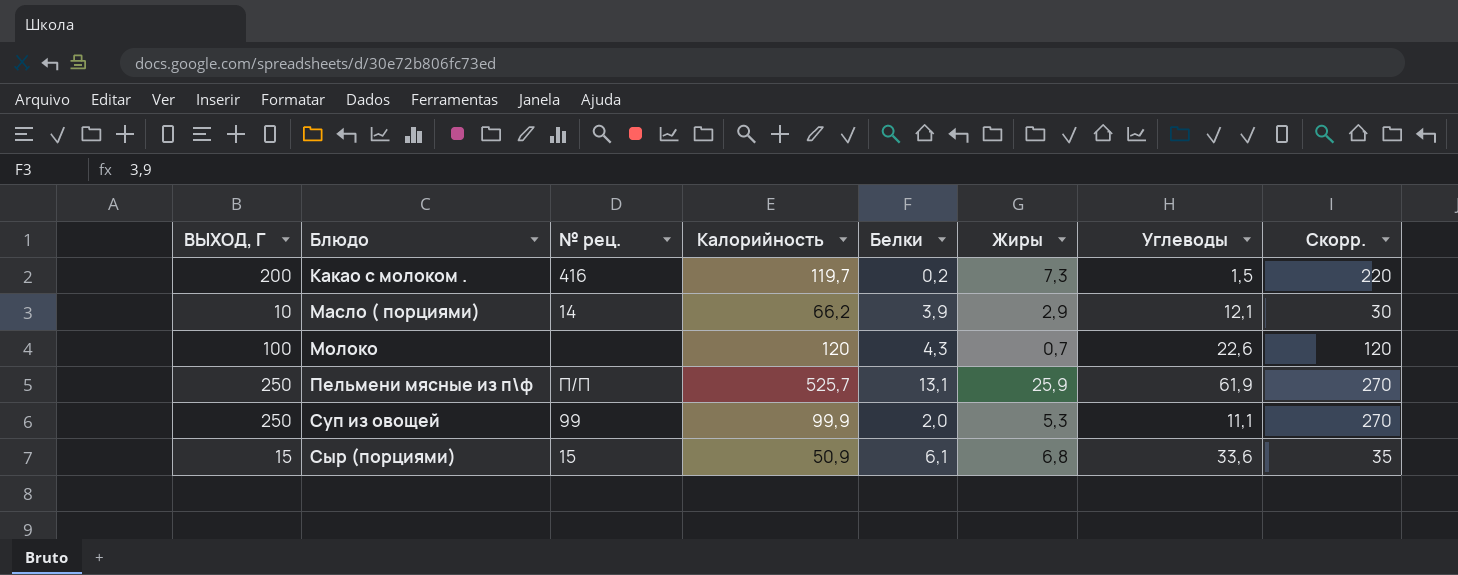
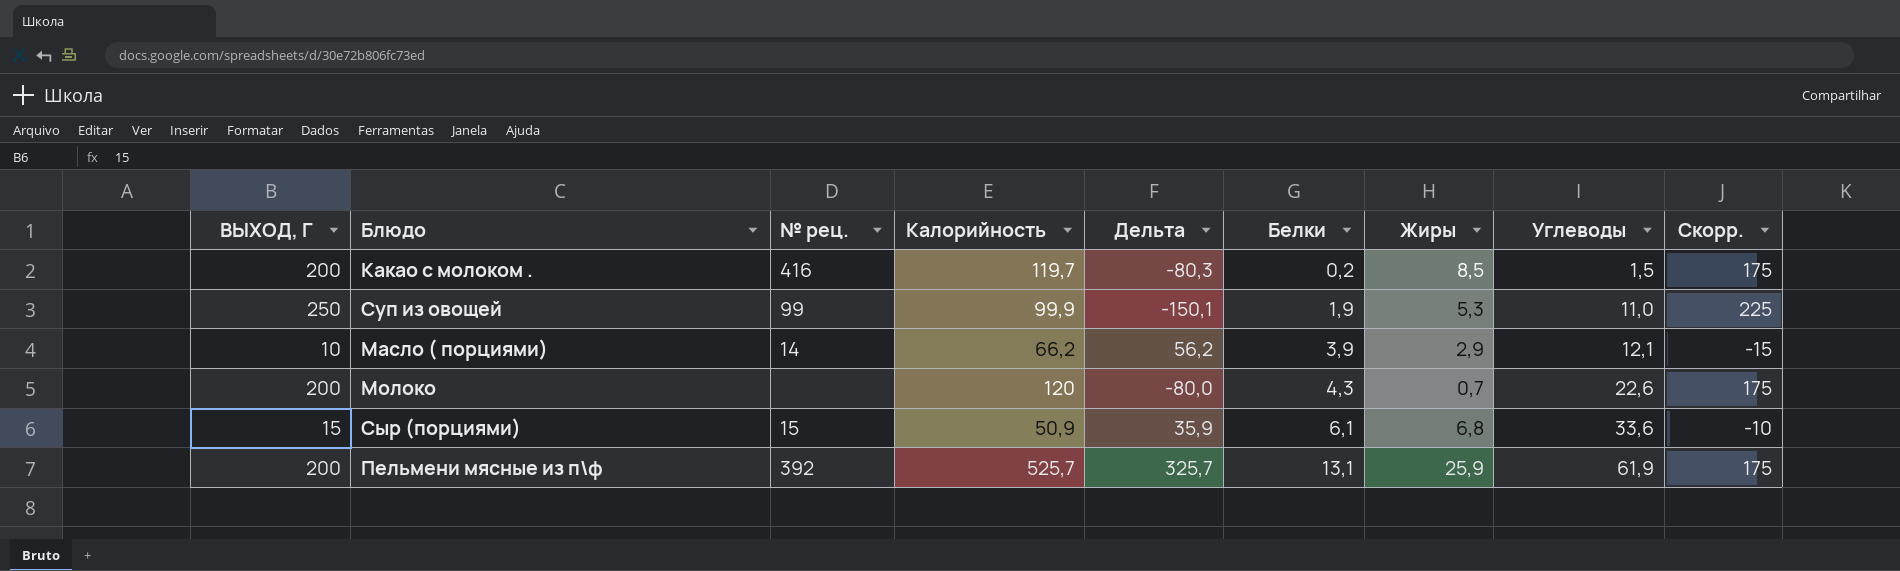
row order: Блюдо ascending -> Белки ascending
column Дельта | formula: none -> [Калорийность] - [ВЫХОД, Г]
column Скорр. | formula: [ВЫХОД, Г] + 20 -> [ВЫХОД, Г] - 25
Какао с молоком . | Жиры: 7,3 -> 8,5
Суп из овощей | Белки: 2,0 -> 1,9
Суп из овощей | Углеводы: 11,1 -> 11,0
Молоко | ВЫХОД, Г: 100 -> 200
Пельмени мясные из п\ф | ВЫХОД, Г: 250 -> 200
Пельмени мясные из п\ф | № рец.: П/П -> 392

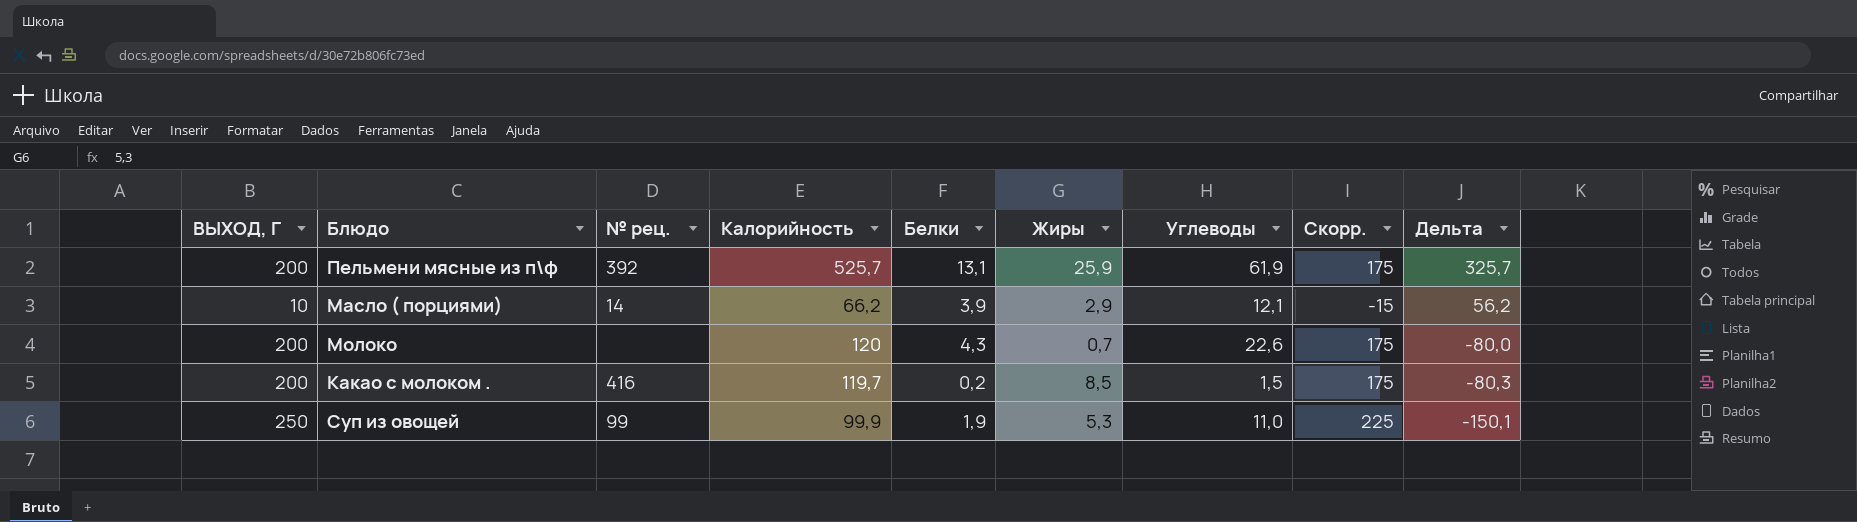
row order: Белки ascending -> Дельта descending
column Дельта | position: 5 -> 9
row Сыр (порциями): 15 | 15 | 50,9 | 35,9 | 6,1 | 6,8 | 33,6 | -10 -> none

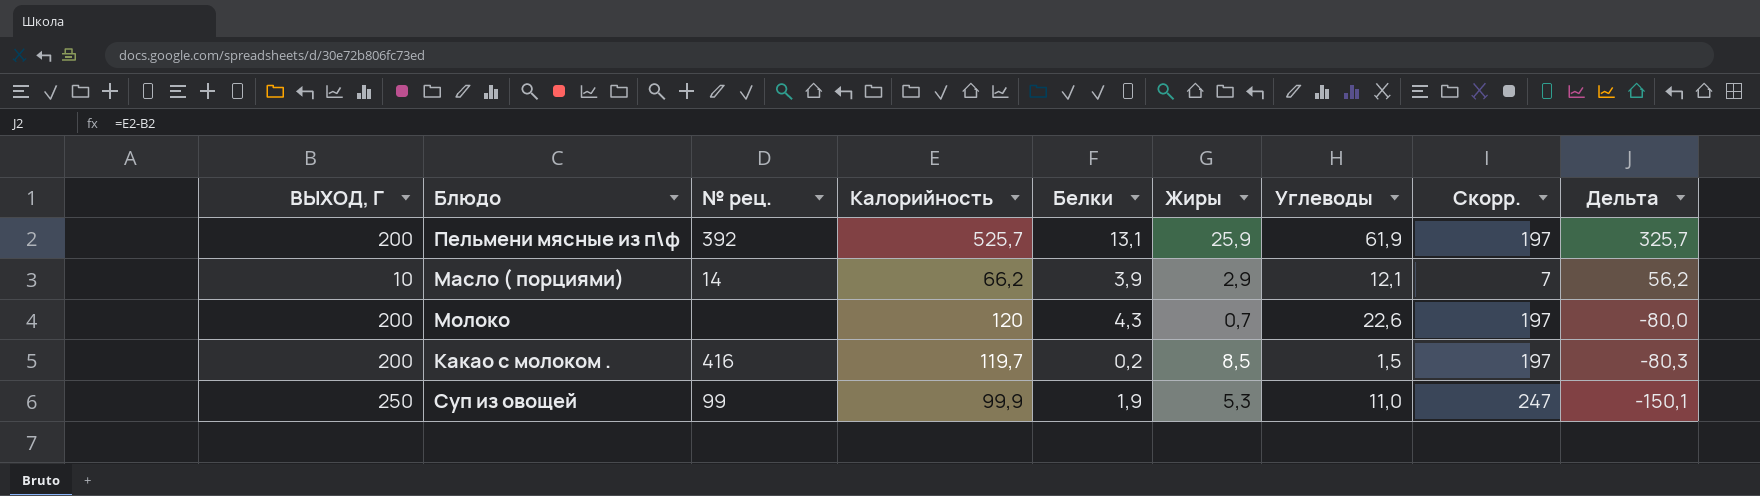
column Скорр. | formula: [ВЫХОД, Г] - 25 -> [ВЫХОД, Г] - 3

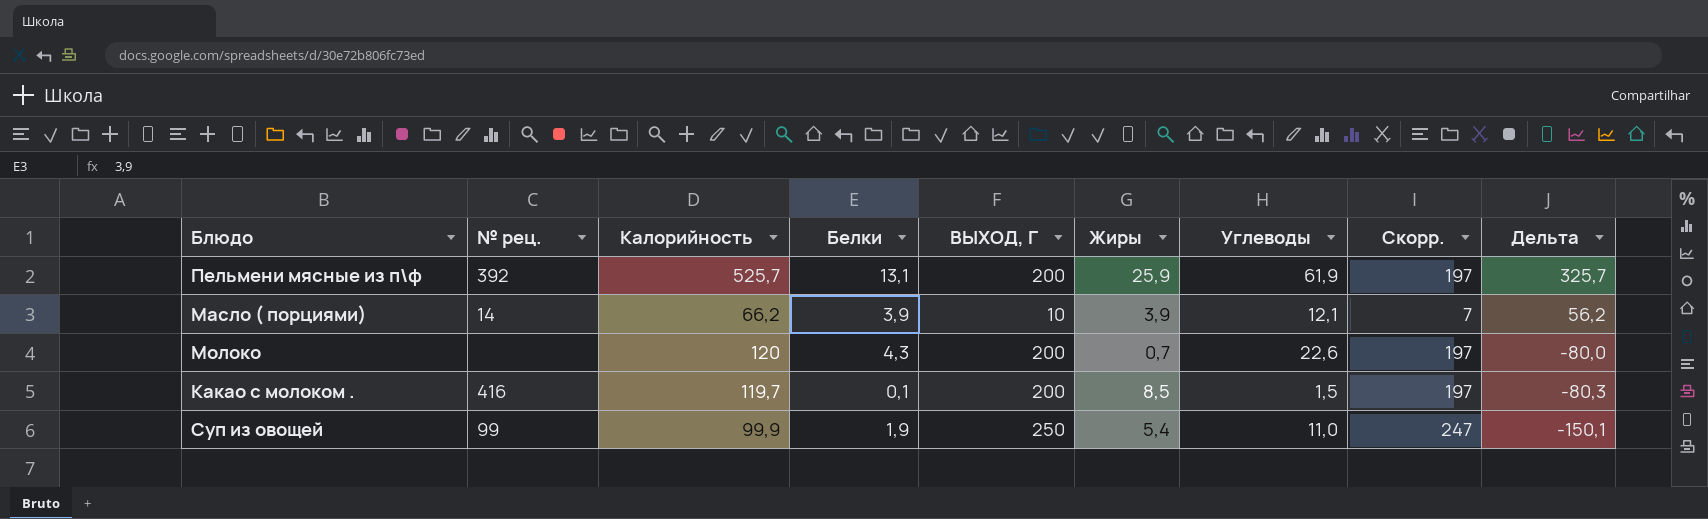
column ВЫХОД, Г | position: 1 -> 5
Масло ( порциями) | Жиры: 2,9 -> 3,9
Какао с молоком . | Белки: 0,2 -> 0,1
Суп из овощей | Жиры: 5,3 -> 5,4

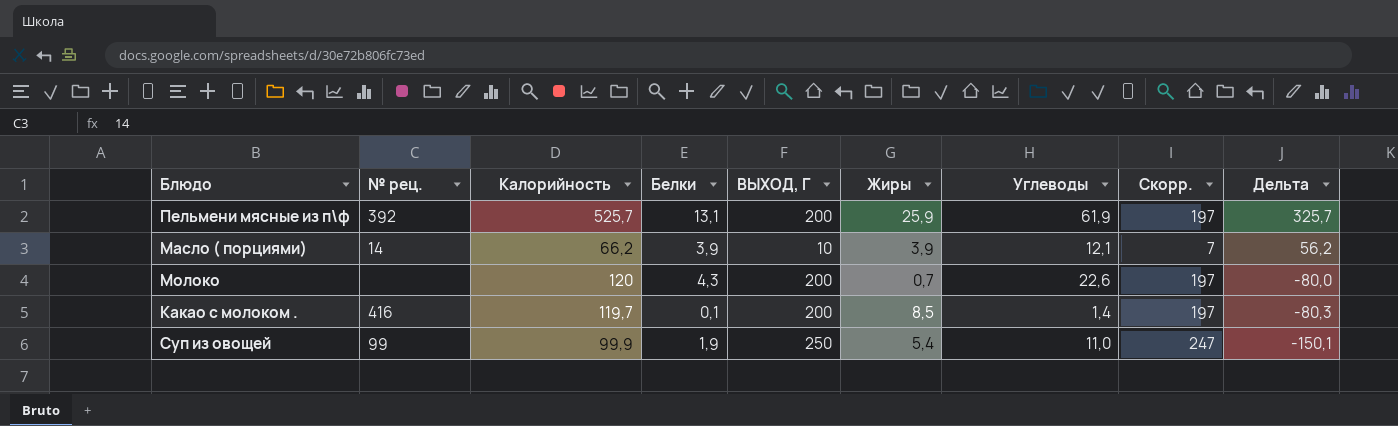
Какао с молоком . | Углеводы: 1,5 -> 1,4

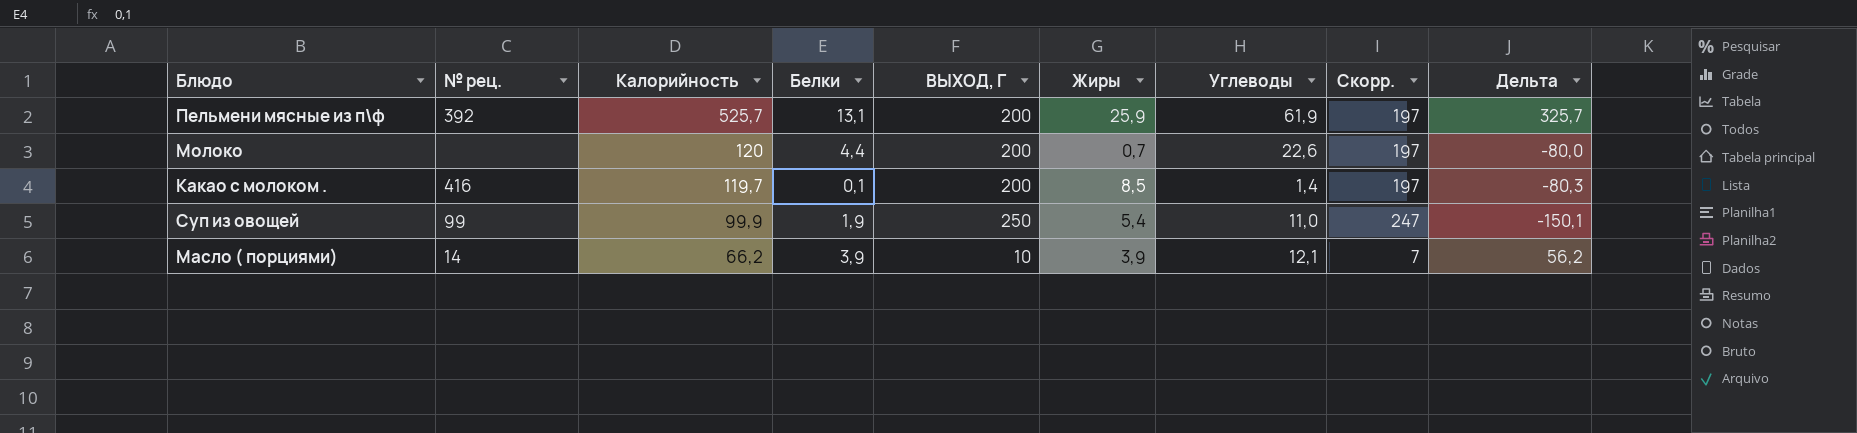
row order: Дельта descending -> Калорийность descending
Молоко | Белки: 4,3 -> 4,4

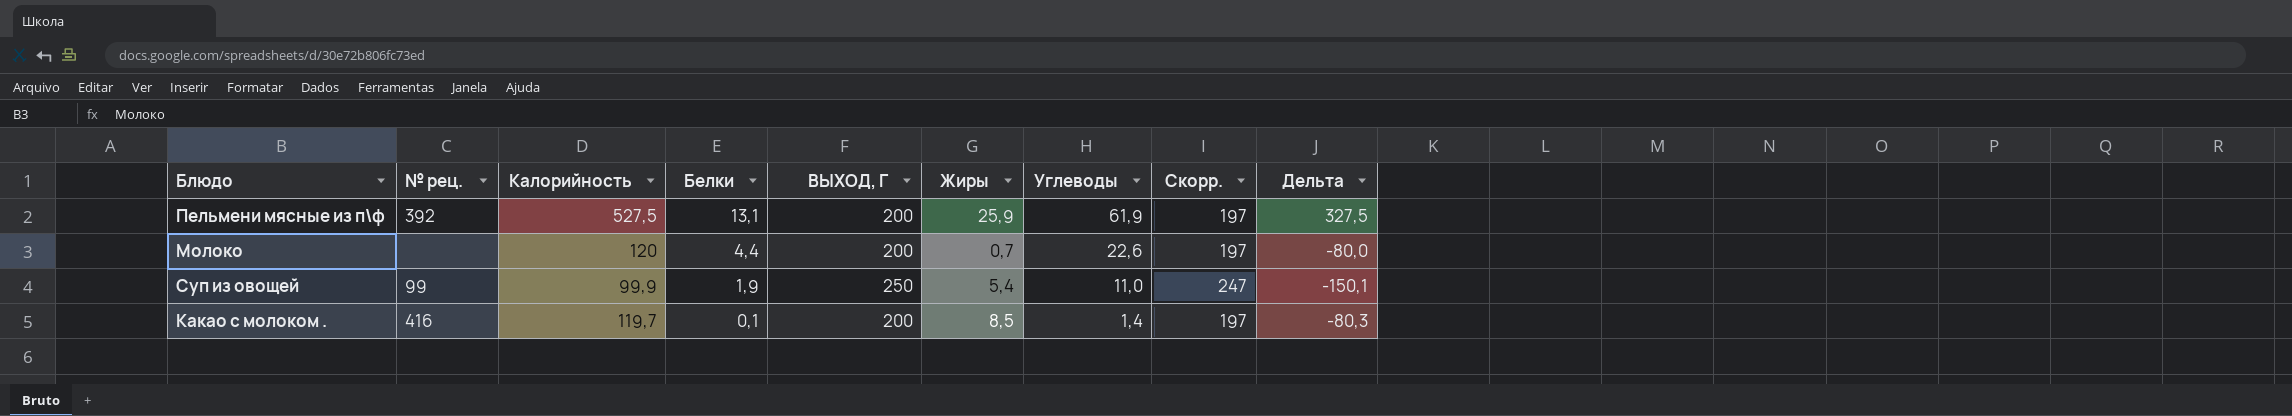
row order: Калорийность descending -> Белки descending
row Масло ( порциями): 14 | 66,2 | 3,9 | 10 | 3,9 | 12,1 | 7 | 56,2 -> none
Пельмени мясные из п\ф | Калорийность: 525,7 -> 527,5
Пельмени мясные из п\ф | Дельта: 325,7 -> 327,5

